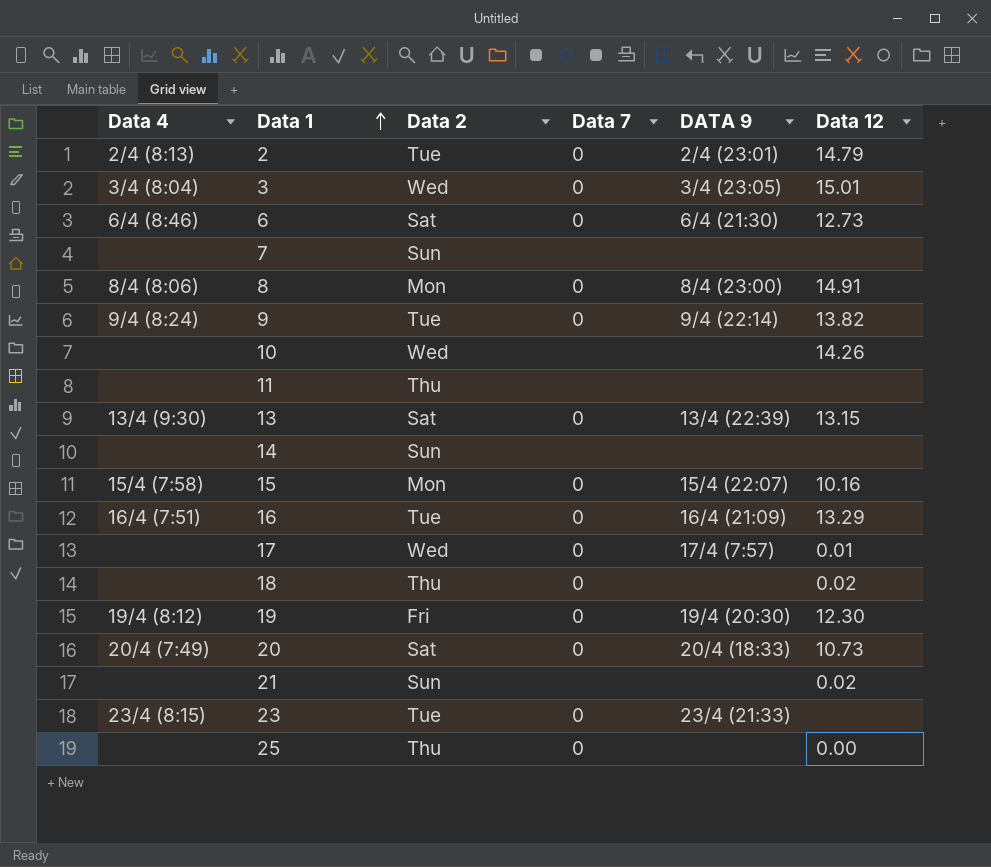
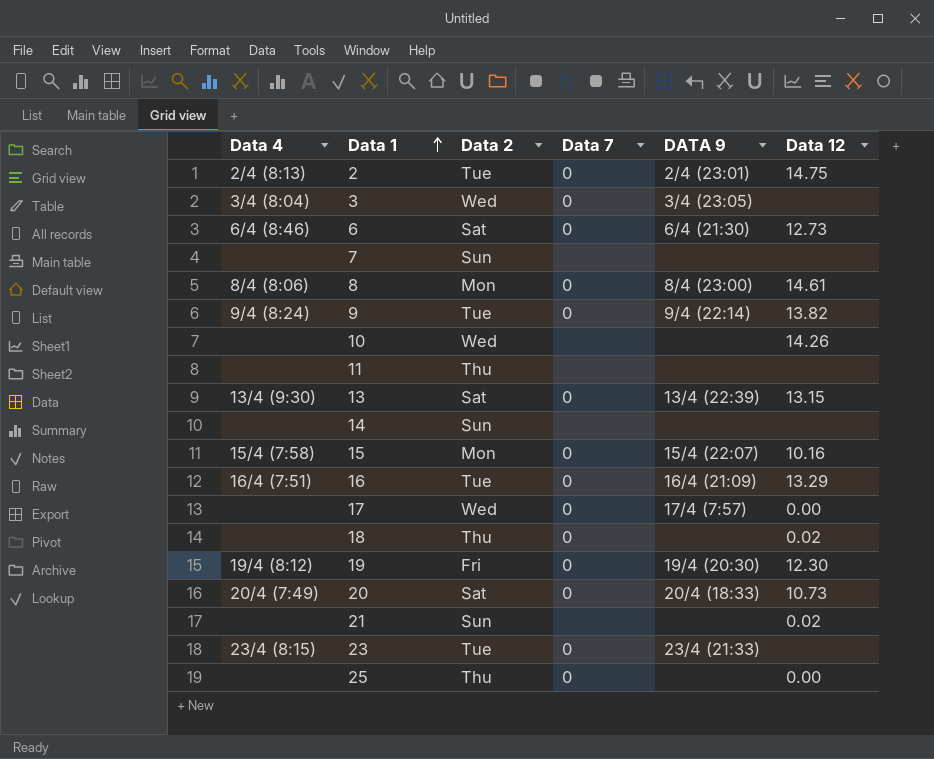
2 | Data 12: 14.79 -> 14.75
3 | Data 12: 15.01 -> none
8 | Data 12: 14.91 -> 14.61
17 | Data 12: 0.01 -> 0.00

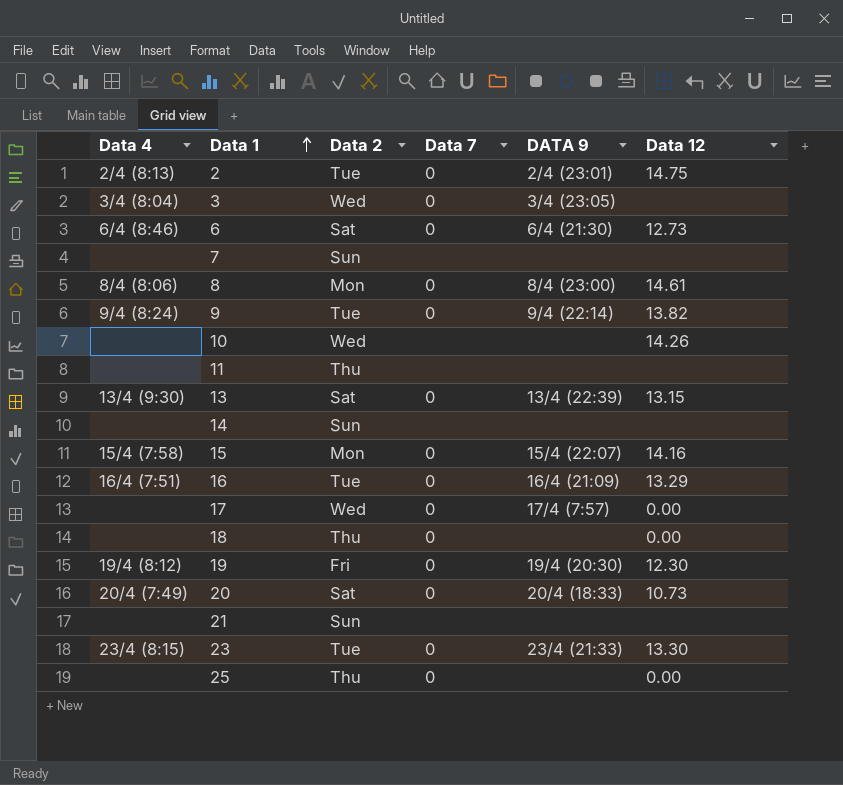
15 | Data 12: 10.16 -> 14.16
18 | Data 12: 0.02 -> 0.00
21 | Data 12: 0.02 -> none
23 | Data 12: none -> 13.30

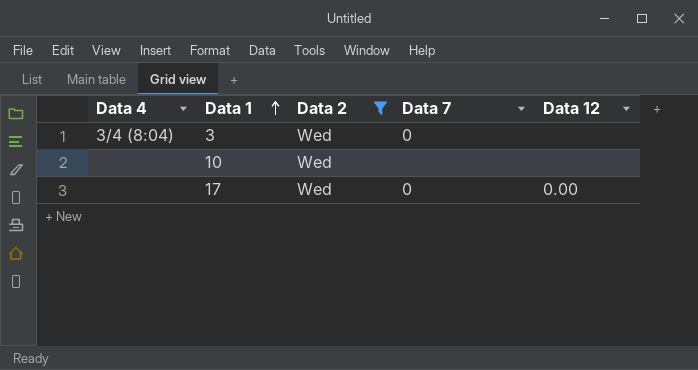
filter: none -> Data 2 = Wed
column DATA 9 | position: 5 -> none
10 | Data 12: 14.26 -> none

